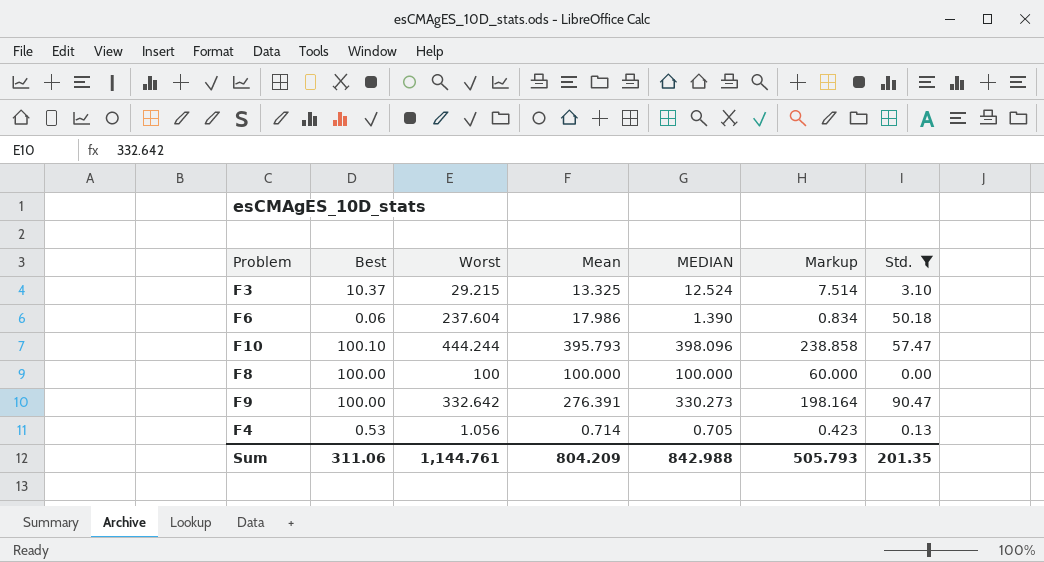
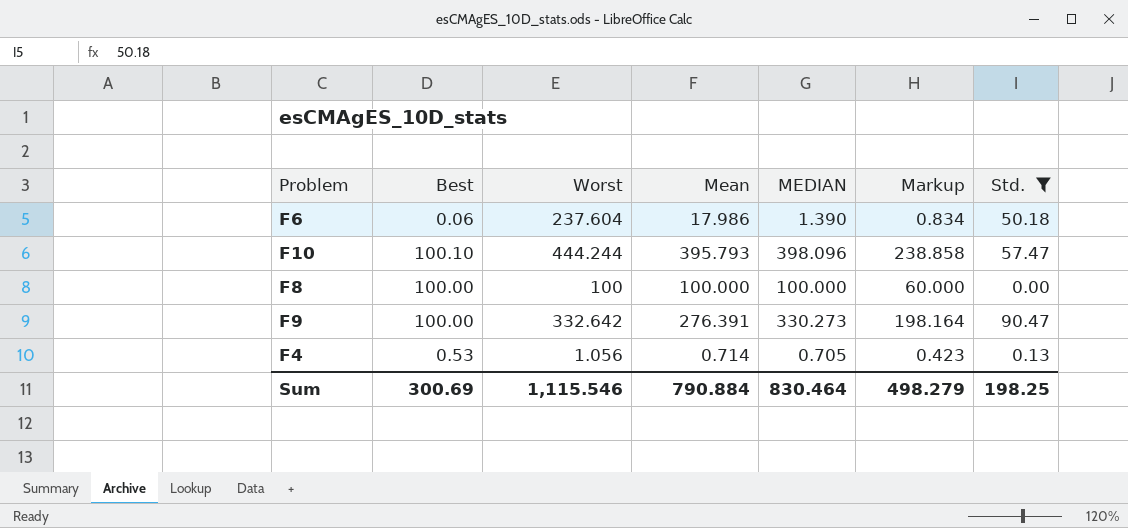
row F3: 10.37 | 29.215 | 13.325 | 12.524 | 7.514 | 3.10 -> none
Sum | Best: 311.06 -> 300.69
Sum | Worst: 1,144.761 -> 1,115.546
Sum | Mean: 804.209 -> 790.884
Sum | MEDIAN: 842.988 -> 830.464
Sum | Markup: 505.793 -> 498.279
Sum | Std.: 201.35 -> 198.25

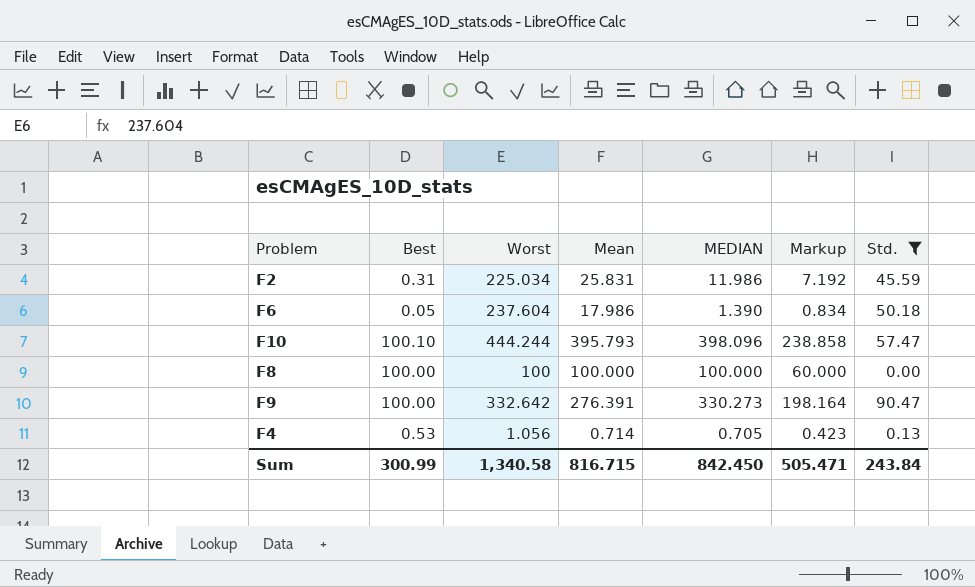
row F2: none -> 0.31 | 225.034 | 25.831 | 11.986 | 7.192 | 45.59
F6 | Best: 0.06 -> 0.05
Sum | Best: 300.69 -> 300.99
Sum | Worst: 1,115.546 -> 1,340.58
Sum | Mean: 790.884 -> 816.715
Sum | MEDIAN: 830.464 -> 842.450
Sum | Markup: 498.279 -> 505.471
Sum | Std.: 198.25 -> 243.84

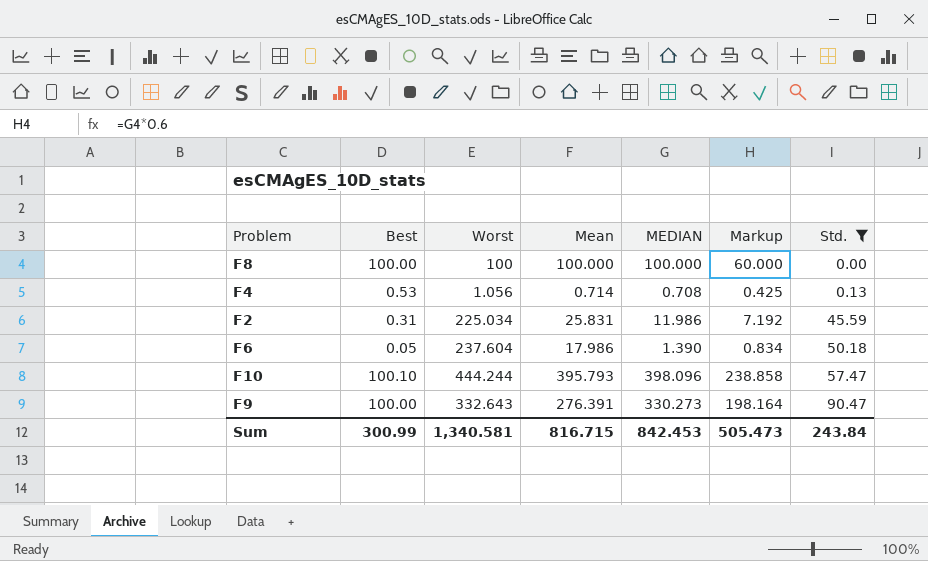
row order: none -> Std. ascending
F4 | MEDIAN: 0.705 -> 0.708
F4 | Markup: 0.423 -> 0.425
F9 | Worst: 332.642 -> 332.643
Sum | Worst: 1,340.58 -> 1,340.581
Sum | MEDIAN: 842.450 -> 842.453
Sum | Markup: 505.471 -> 505.473

